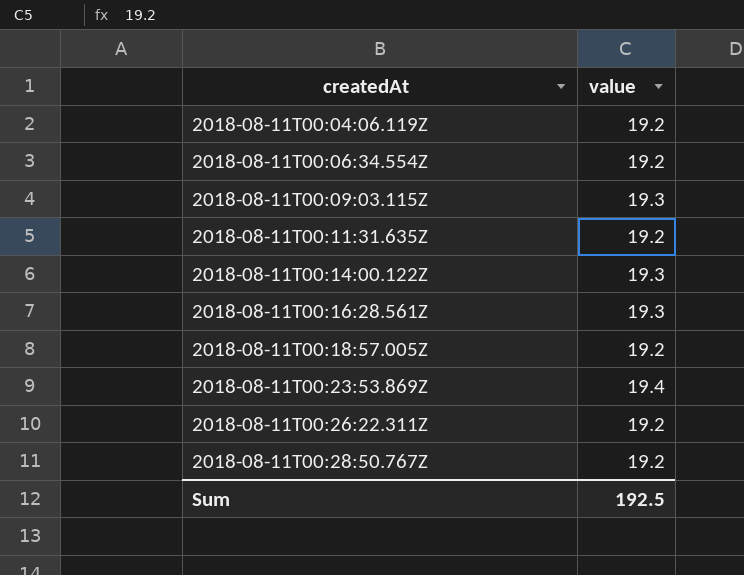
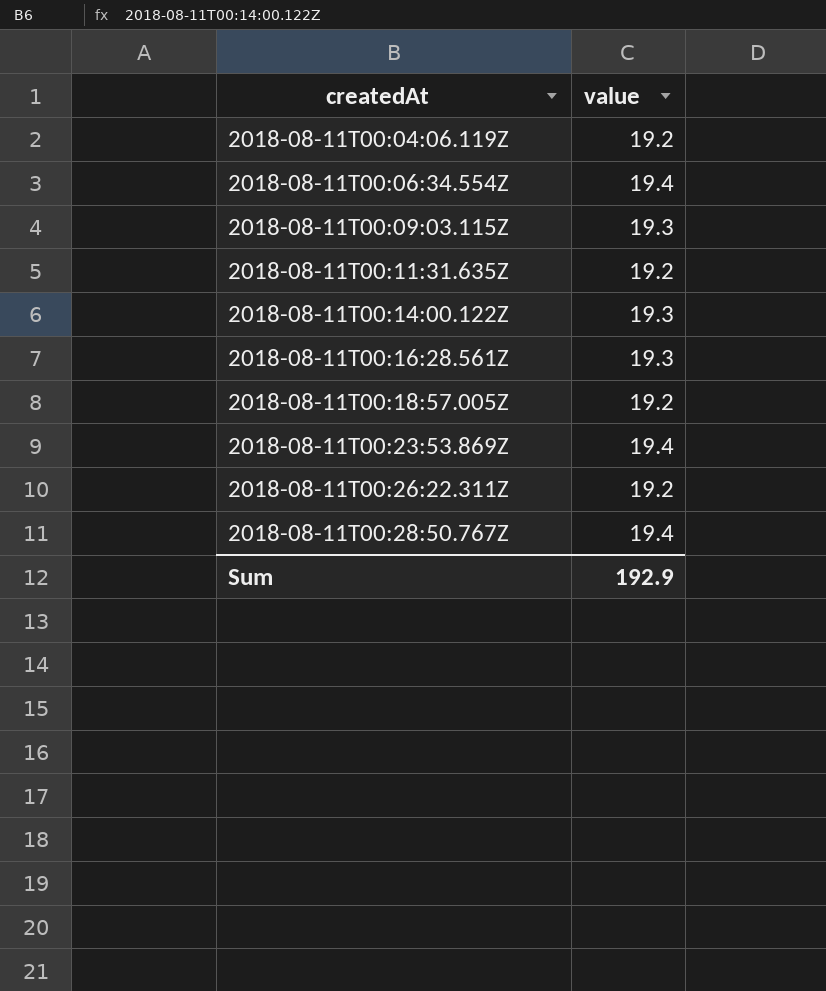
2018-08-11T00:06:34.554Z | value: 19.2 -> 19.4
2018-08-11T00:28:50.767Z | value: 19.2 -> 19.4
Sum | value: 192.5 -> 192.9

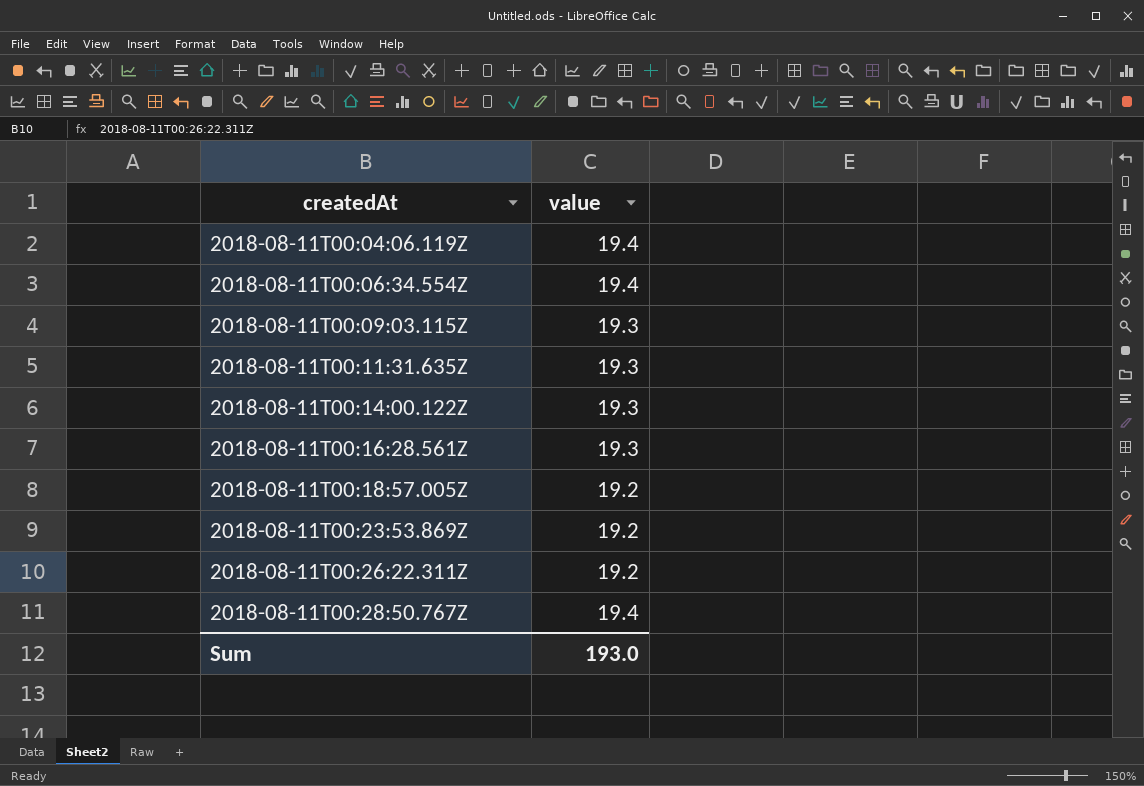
2018-08-11T00:04:06.119Z | value: 19.2 -> 19.4
2018-08-11T00:11:31.635Z | value: 19.2 -> 19.3
2018-08-11T00:23:53.869Z | value: 19.4 -> 19.2
Sum | value: 192.9 -> 193.0

